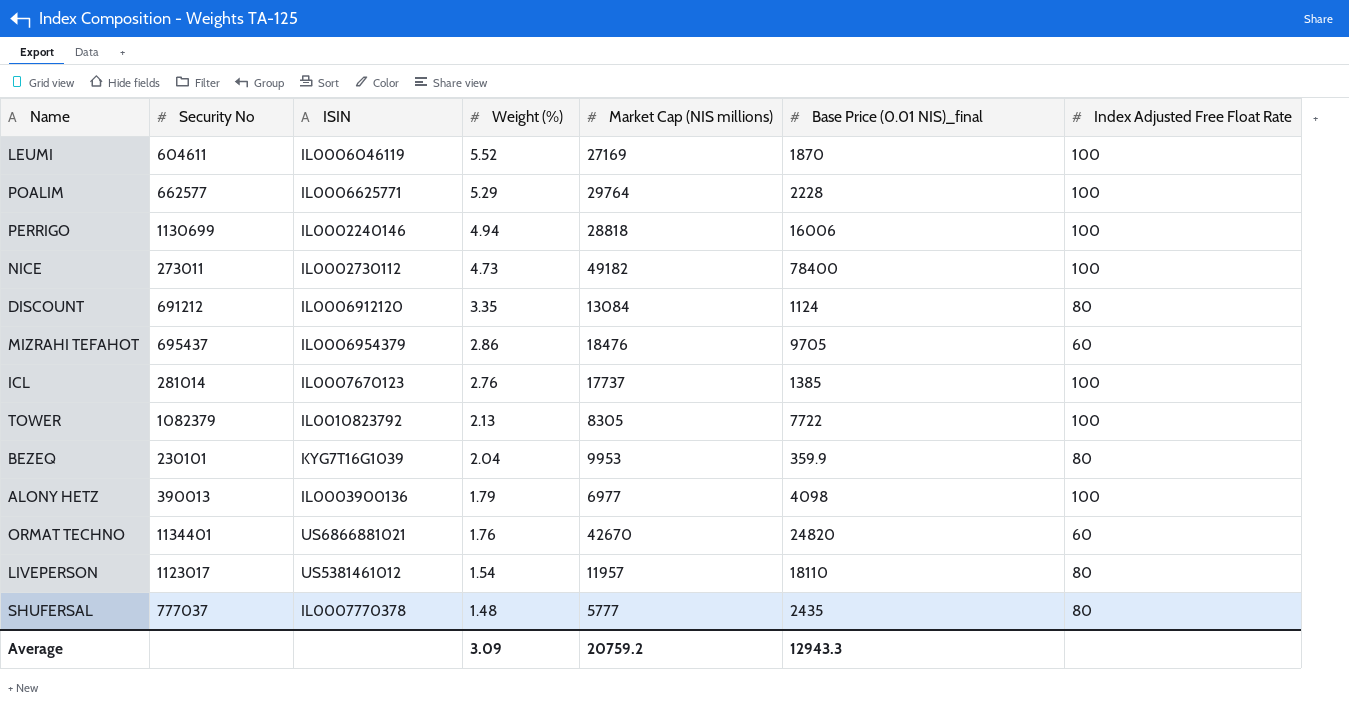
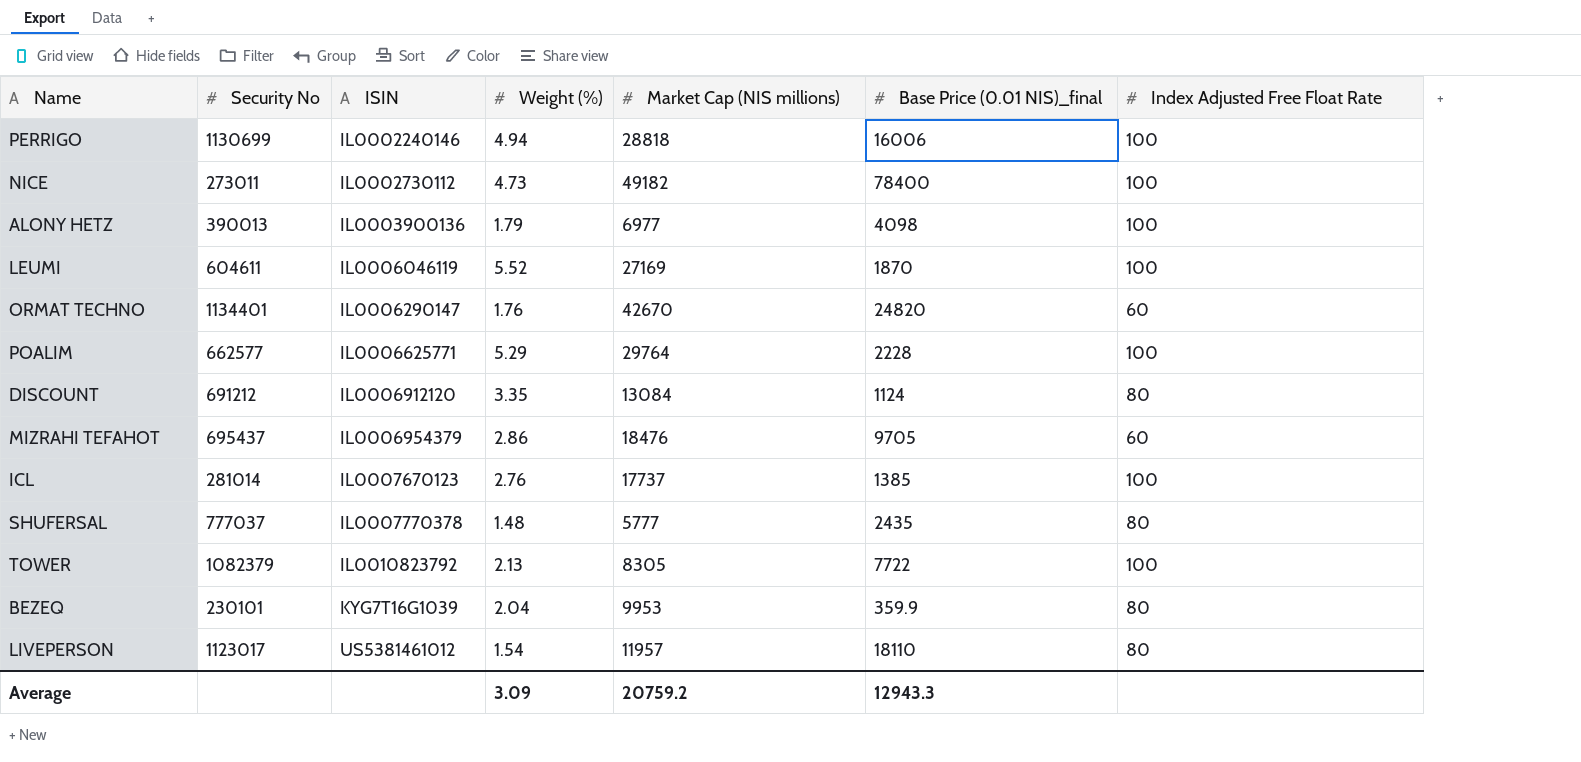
row order: Weight (%) descending -> ISIN ascending
ORMAT TECHNO | ISIN: US6866881021 -> IL0006290147

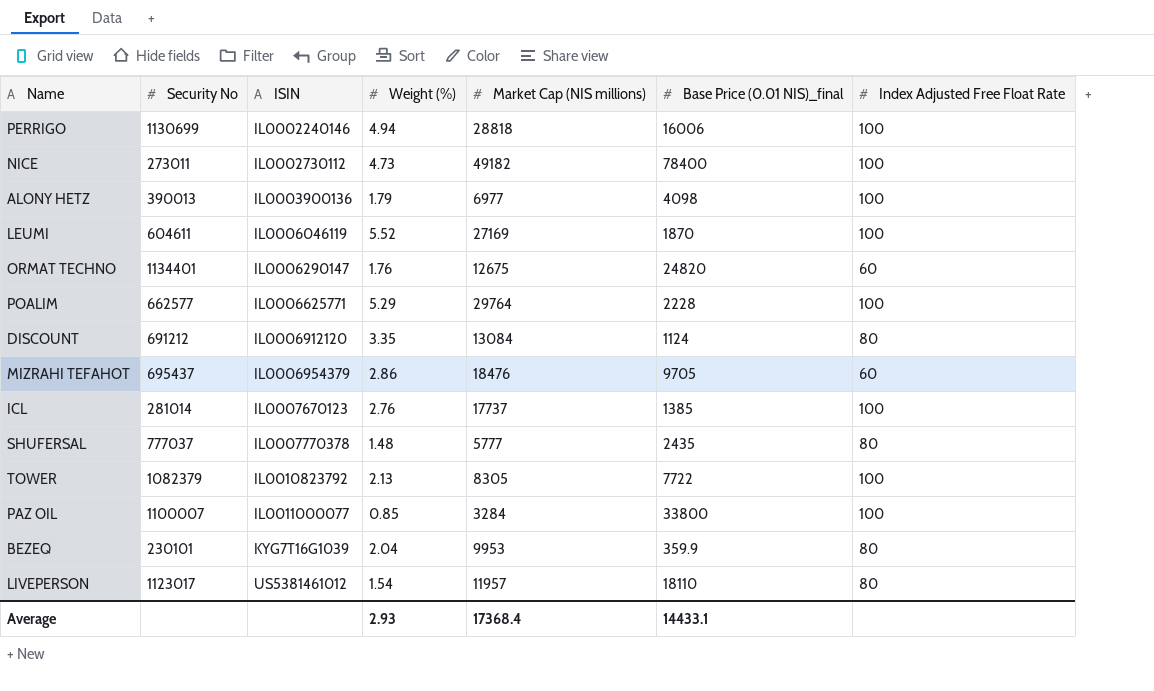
ORMAT TECHNO | Market Cap (NIS millions): 42670 -> 12675
row PAZ OIL: none -> 1100007 | IL0011000077 | 0.85 | 3284 | 33800 | 100
Average | Weight (%): 3.09 -> 2.93
Average | Market Cap (NIS millions): 20759.2 -> 17368.4
Average | Base Price (0.01 NIS)_final: 12943.3 -> 14433.1

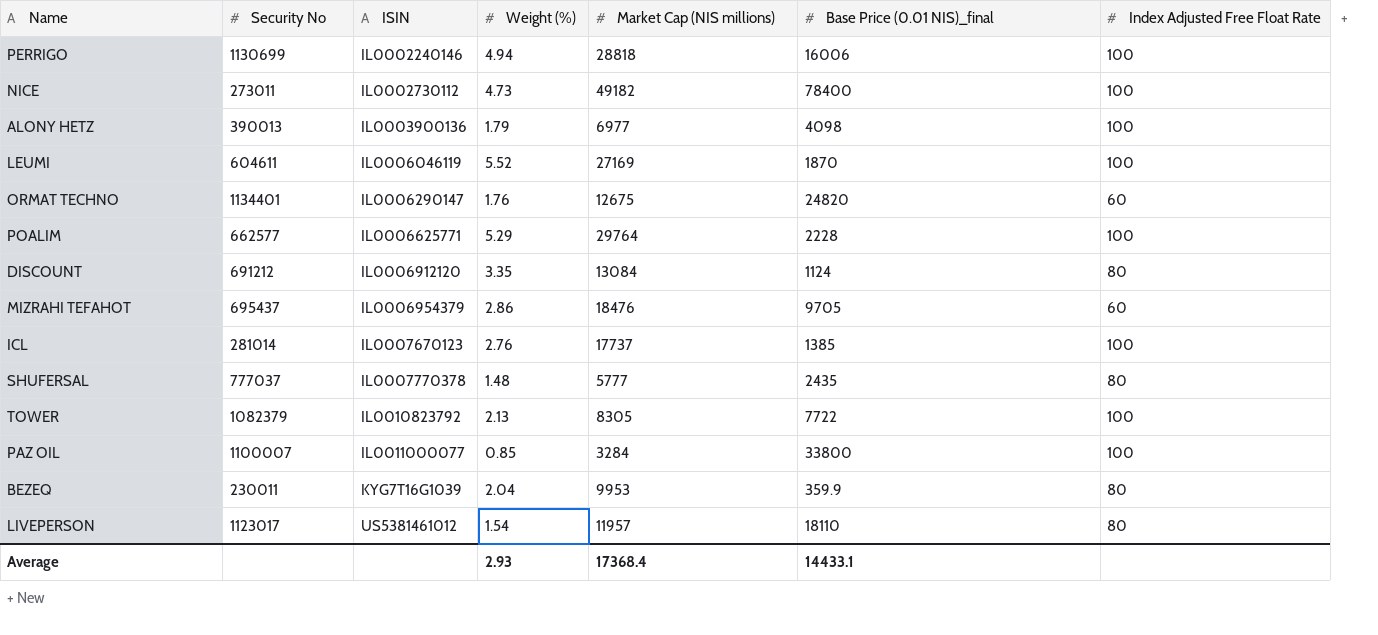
BEZEQ | Security No: 230101 -> 230011

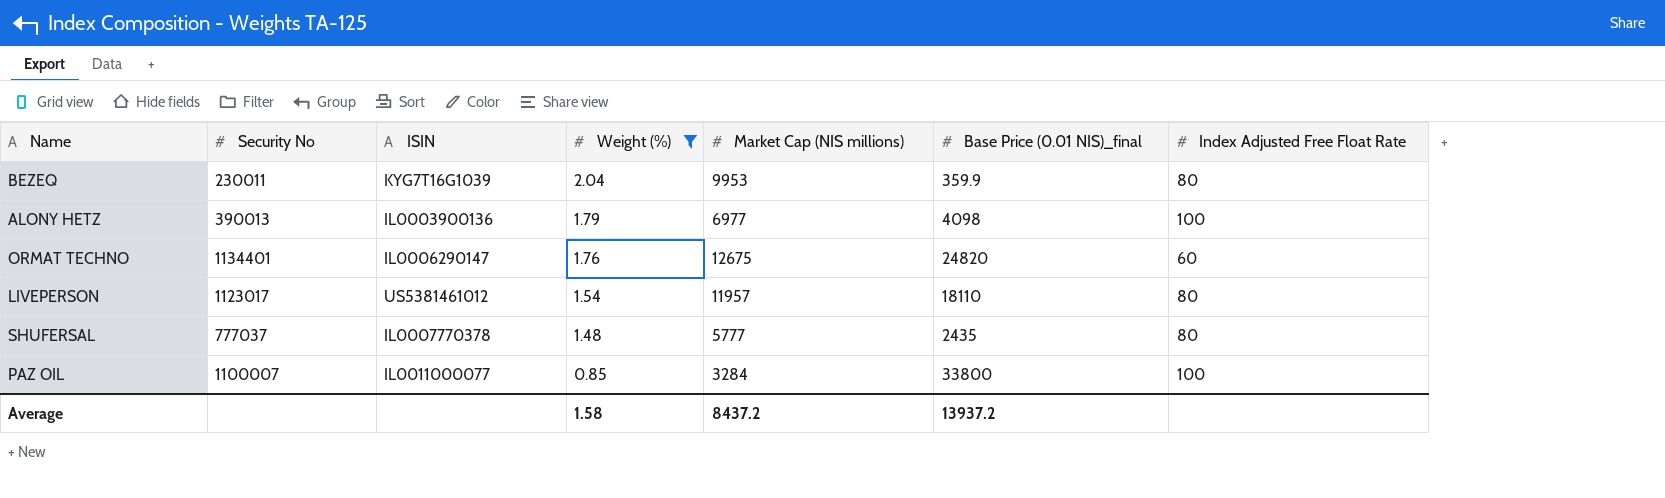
filter: none -> Weight (%) <= 2.04
row order: ISIN ascending -> Weight (%) descending
Average | Weight (%): 2.93 -> 1.58
Average | Market Cap (NIS millions): 17368.4 -> 8437.2
Average | Base Price (0.01 NIS)_final: 14433.1 -> 13937.2

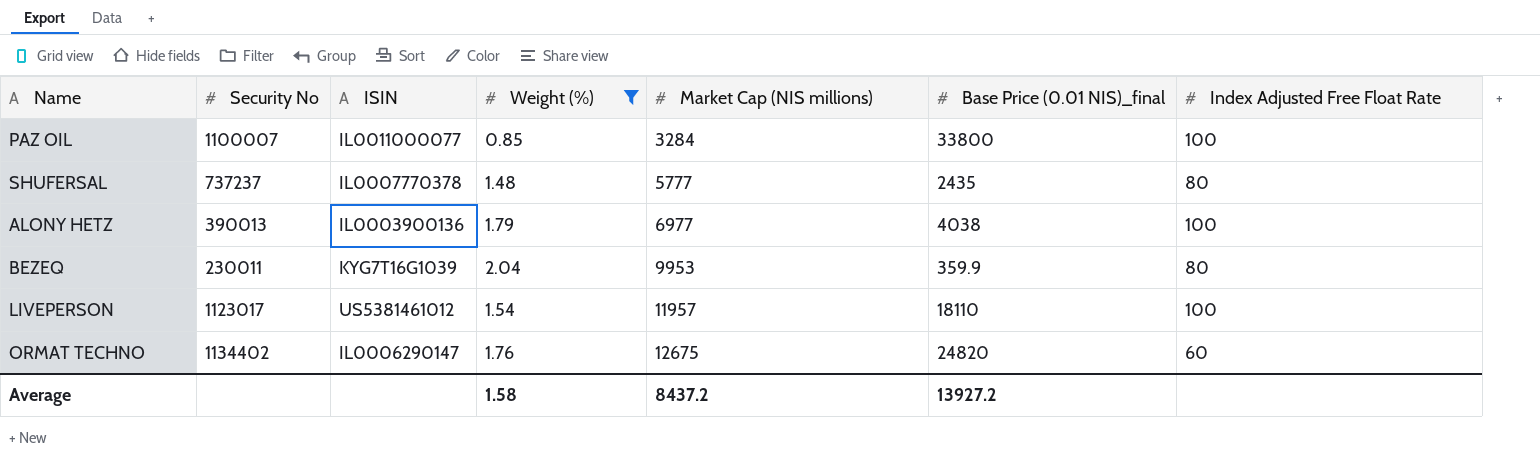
row order: Weight (%) descending -> Market Cap (NIS millions) ascending
SHUFERSAL | Security No: 777037 -> 737237
ALONY HETZ | Base Price (0.01 NIS)_final: 4098 -> 4038
LIVEPERSON | Index Adjusted Free Float Rate: 80 -> 100
ORMAT TECHNO | Security No: 1134401 -> 1134402
Average | Base Price (0.01 NIS)_final: 13937.2 -> 13927.2

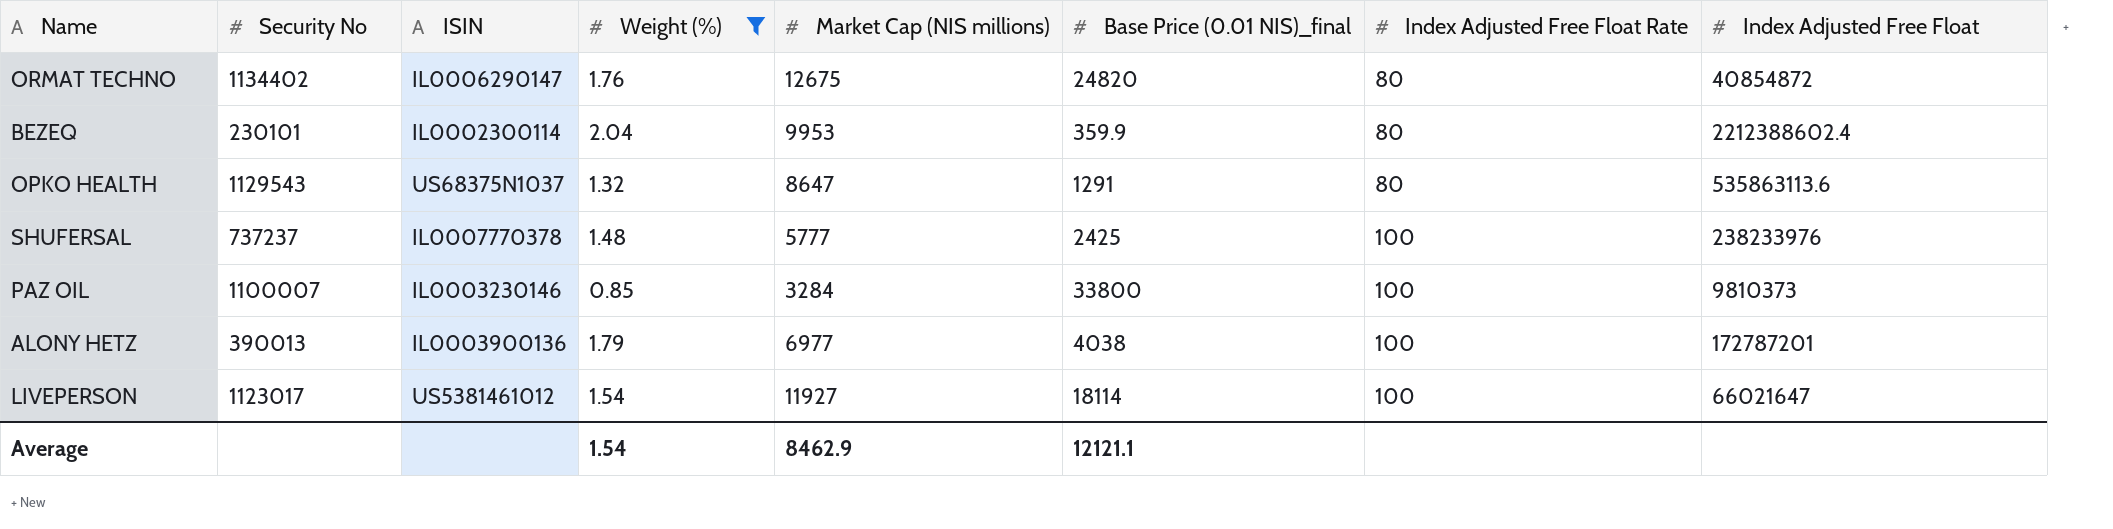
row order: Market Cap (NIS millions) ascending -> Index Adjusted Free Float Rate ascending
column Index Adjusted Free Float | position: none -> 8
ORMAT TECHNO | Index Adjusted Free Float Rate: 60 -> 80
BEZEQ | Security No: 230011 -> 230101
BEZEQ | ISIN: KYG7T16G1039 -> IL0002300114
row OPKO HEALTH: none -> 1129543 | US68375N1037 | 1.32 | 8647 | 1291 | 80 | 535863113.6
SHUFERSAL | Base Price (0.01 NIS)_final: 2435 -> 2425
SHUFERSAL | Index Adjusted Free Float Rate: 80 -> 100
PAZ OIL | ISIN: IL0011000077 -> IL0003230146
LIVEPERSON | Market Cap (NIS millions): 11957 -> 11927
LIVEPERSON | Base Price (0.01 NIS)_final: 18110 -> 18114
Average | Weight (%): 1.58 -> 1.54
Average | Market Cap (NIS millions): 8437.2 -> 8462.9
Average | Base Price (0.01 NIS)_final: 13927.2 -> 12121.1

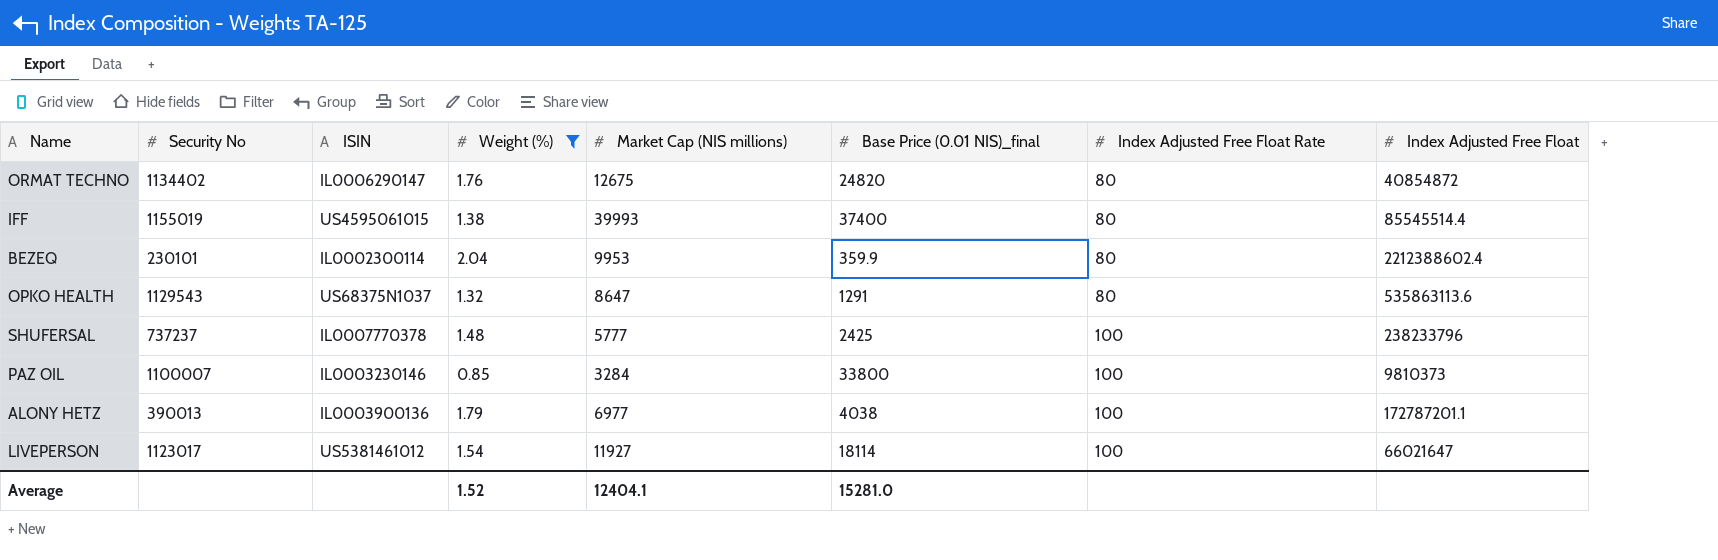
row IFF: none -> 1155019 | US4595061015 | 1.38 | 39993 | 37400 | 80 | 85545514.4
SHUFERSAL | Index Adjusted Free Float: 238233976 -> 238233796
ALONY HETZ | Index Adjusted Free Float: 172787201 -> 172787201.1
Average | Weight (%): 1.54 -> 1.52
Average | Market Cap (NIS millions): 8462.9 -> 12404.1
Average | Base Price (0.01 NIS)_final: 12121.1 -> 15281.0

